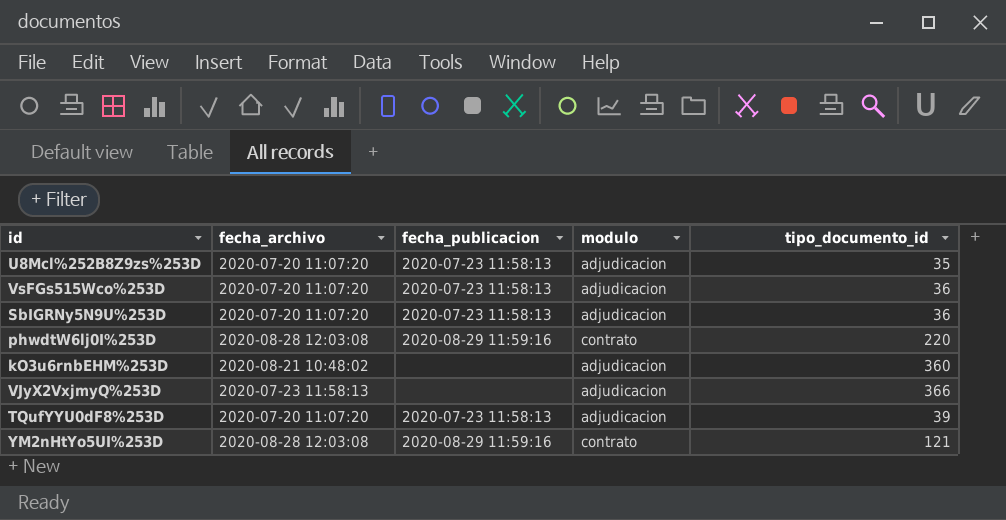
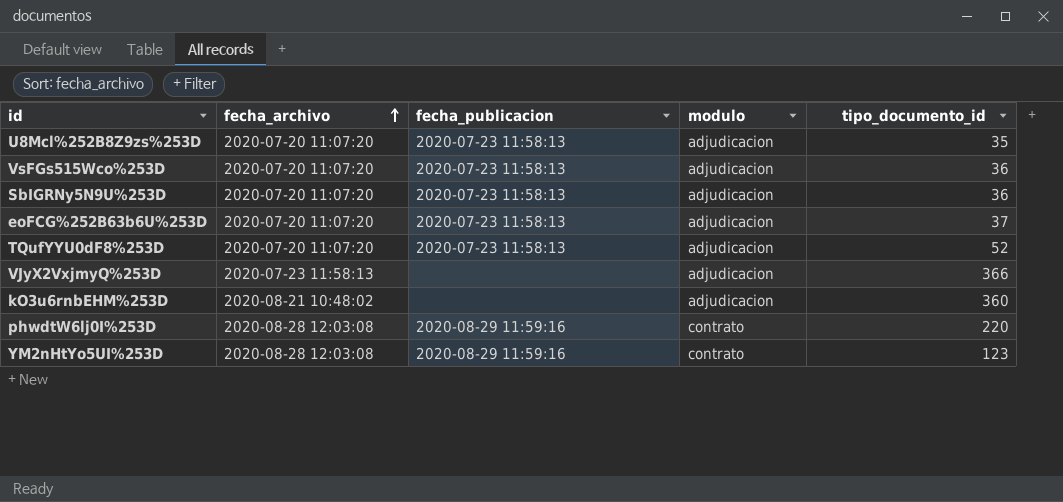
row order: none -> fecha_archivo ascending
row eoFCG%252B63b6U%253D: none -> 2020-07-20 11:07:20 | 2020-07-23 11:58:13 | adjudicacion | 37
TQufYYU0dF8%253D | tipo_documento_id: 39 -> 52
YM2nHtYo5UI%253D | tipo_documento_id: 121 -> 123

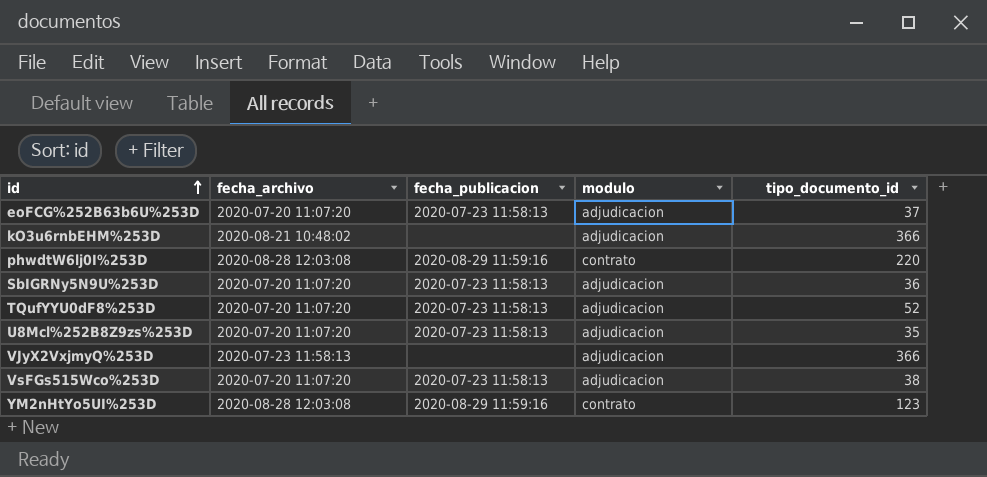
row order: fecha_archivo ascending -> id ascending
kO3u6rnbEHM%253D | tipo_documento_id: 360 -> 366
VsFGs515Wco%253D | tipo_documento_id: 36 -> 38

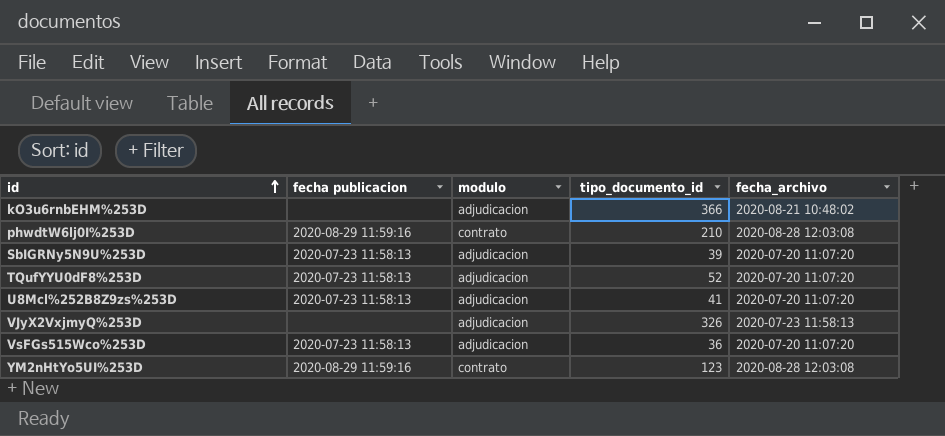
column name: fecha_publicacion -> fecha publicacion
column fecha_archivo | position: 2 -> 5
row eoFCG%252B63b6U%253D: 2020-07-20 11:07:20 | 2020-07-23 11:58:13 | adjudicacion | 37 -> none
phwdtW6lj0I%253D | tipo_documento_id: 220 -> 210
SbIGRNy5N9U%253D | tipo_documento_id: 36 -> 39
U8Mcl%252B8Z9zs%253D | tipo_documento_id: 35 -> 41
VJyX2VxjmyQ%253D | tipo_documento_id: 366 -> 326
VsFGs515Wco%253D | tipo_documento_id: 38 -> 36

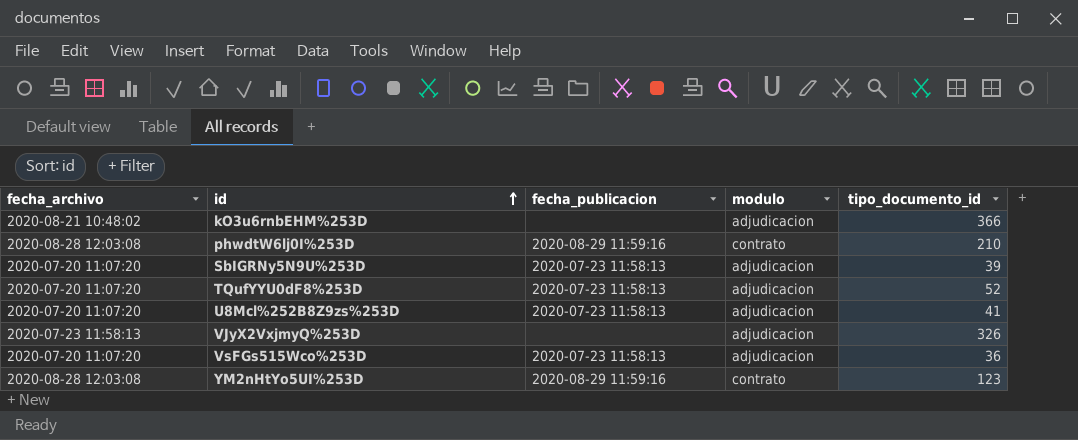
column fecha_archivo | position: 5 -> 1
column name: fecha publicacion -> fecha_publicacion

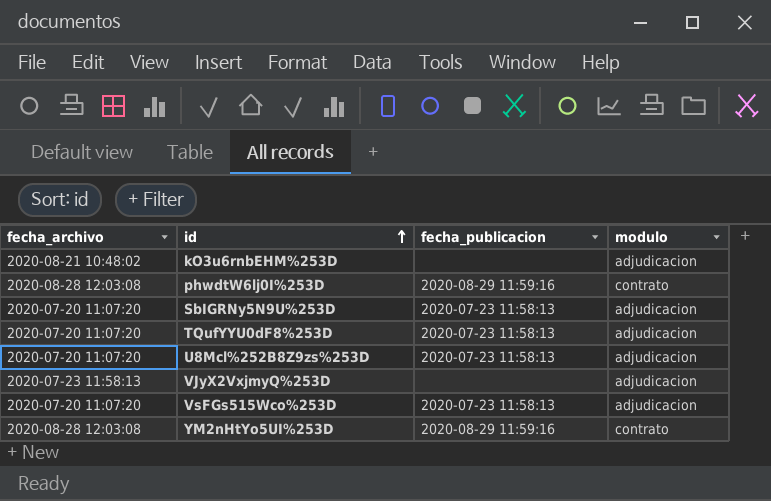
column tipo_documento_id | position: 5 -> none

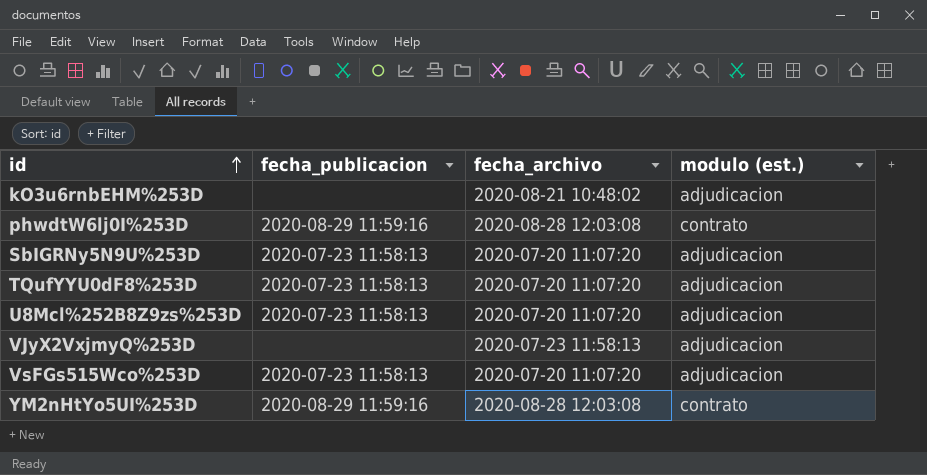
column fecha_archivo | position: 1 -> 3
column name: modulo -> modulo (est.)

